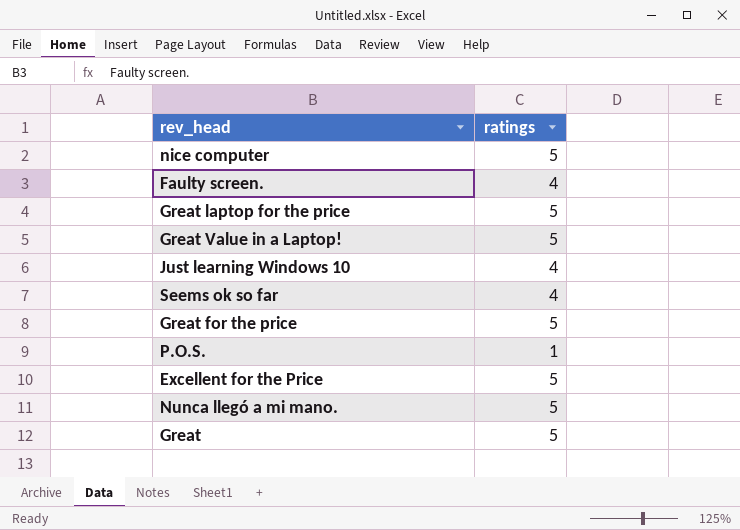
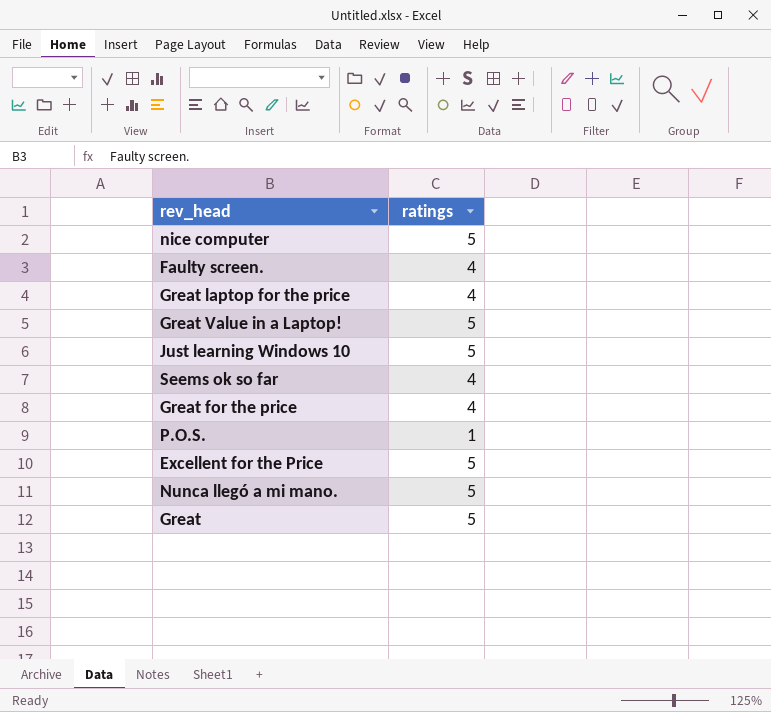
Great laptop for the price | ratings: 5 -> 4
Just learning Windows 10 | ratings: 4 -> 5
Great for the price | ratings: 5 -> 4

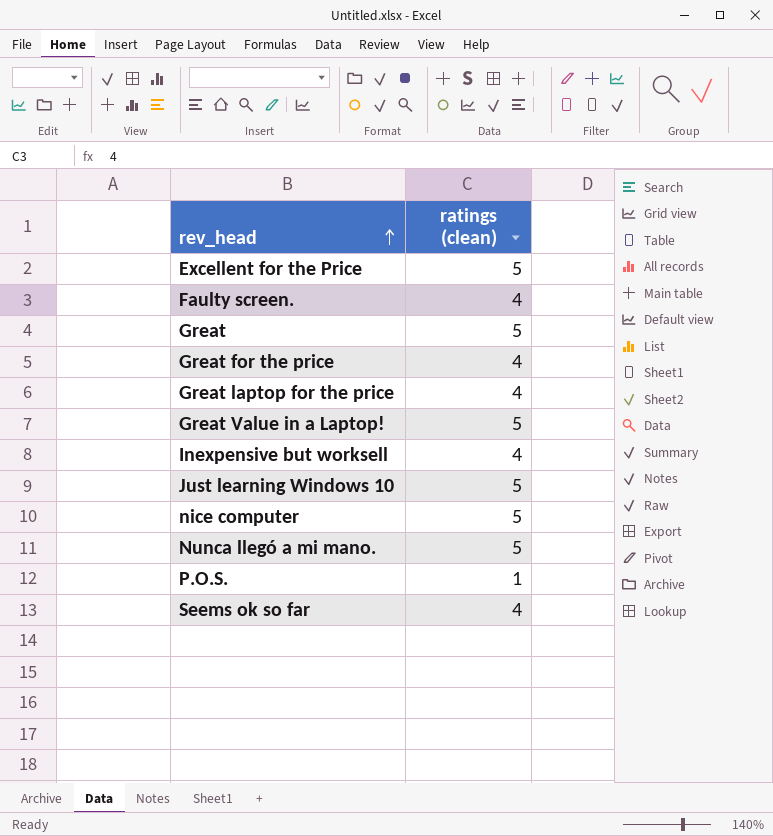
row order: none -> rev_head ascending
column name: ratings -> ratings (clean)
row Inexpensive but worksell: none -> 4

